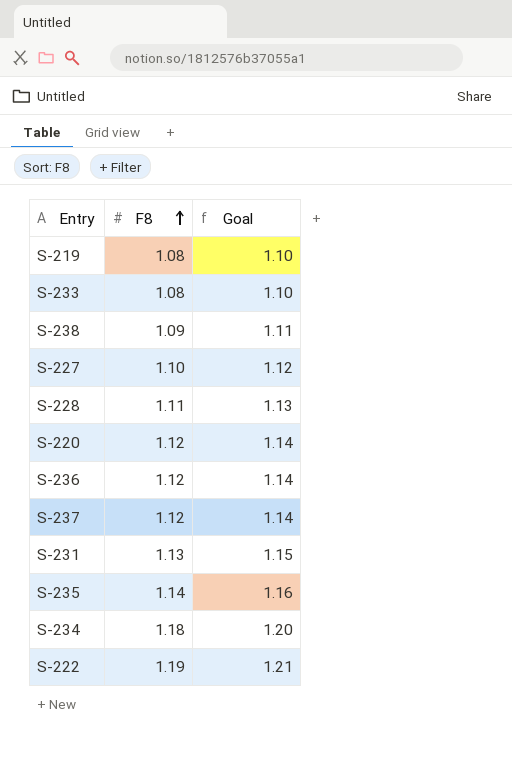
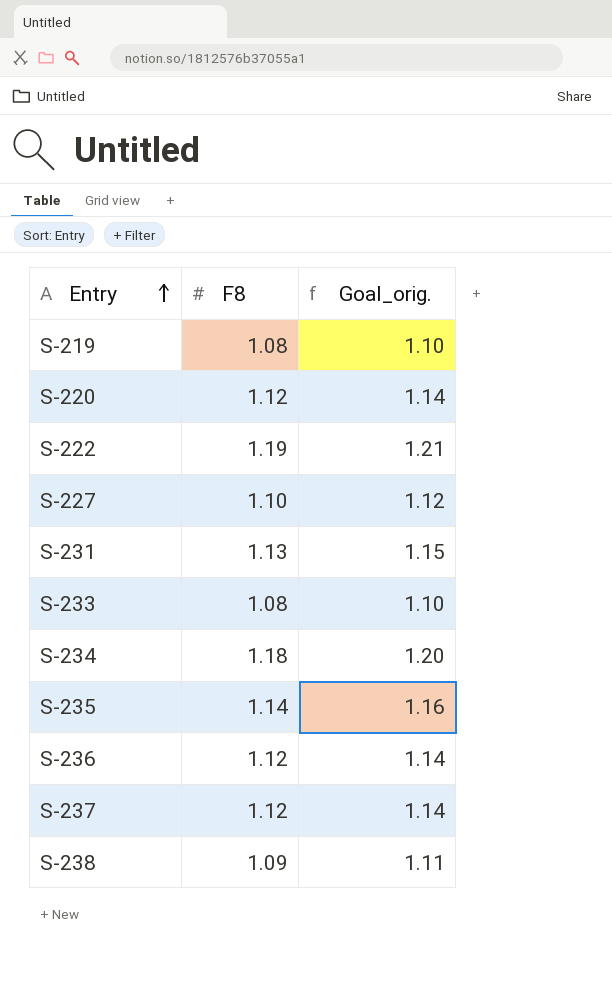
row order: F8 ascending -> Entry ascending
column name: Goal -> Goal_orig.
row S-228: 1.11 | 1.13 -> none

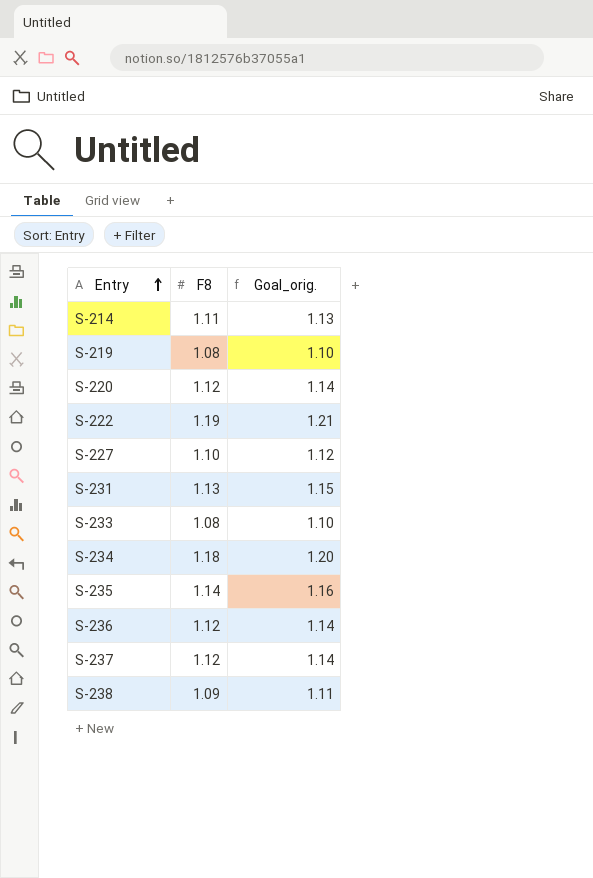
row S-214: none -> 1.11 | 1.13

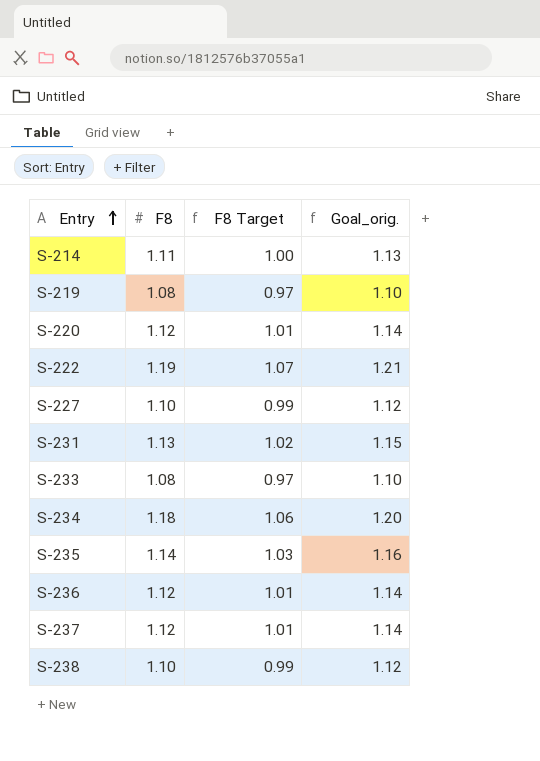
column F8 Target | formula: none -> [F8] * 0.9
S-238 | F8: 1.09 -> 1.10
S-238 | Goal_orig.: 1.11 -> 1.12

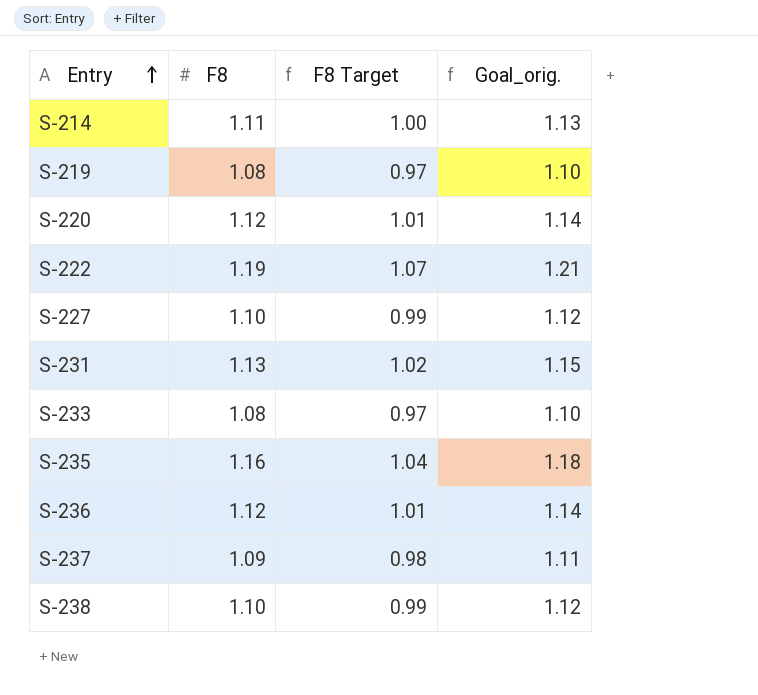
row S-234: 1.18 | 1.06 | 1.20 -> none
S-235 | F8: 1.14 -> 1.16
S-235 | F8 Target: 1.03 -> 1.04
S-235 | Goal_orig.: 1.16 -> 1.18
S-237 | F8: 1.12 -> 1.09
S-237 | F8 Target: 1.01 -> 0.98
S-237 | Goal_orig.: 1.14 -> 1.11

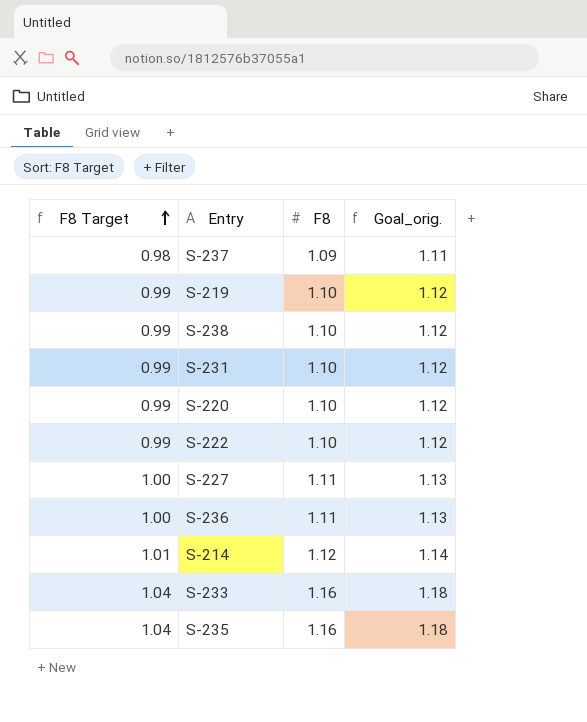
row order: Entry ascending -> F8 Target ascending
column F8 Target | position: 3 -> 1
S-219 | F8 Target: 0.97 -> 0.99
S-219 | F8: 1.08 -> 1.10
S-219 | Goal_orig.: 1.10 -> 1.12
S-231 | F8 Target: 1.02 -> 0.99
S-231 | F8: 1.13 -> 1.10
S-231 | Goal_orig.: 1.15 -> 1.12
S-220 | F8 Target: 1.01 -> 0.99
S-220 | F8: 1.12 -> 1.10
S-220 | Goal_orig.: 1.14 -> 1.12
S-222 | F8 Target: 1.07 -> 0.99
S-222 | F8: 1.19 -> 1.10
S-222 | Goal_orig.: 1.21 -> 1.12
S-227 | F8 Target: 0.99 -> 1.00
S-227 | F8: 1.10 -> 1.11
S-227 | Goal_orig.: 1.12 -> 1.13
S-236 | F8 Target: 1.01 -> 1.00
S-236 | F8: 1.12 -> 1.11
S-236 | Goal_orig.: 1.14 -> 1.13
S-214 | F8 Target: 1.00 -> 1.01
S-214 | F8: 1.11 -> 1.12
S-214 | Goal_orig.: 1.13 -> 1.14
S-233 | F8 Target: 0.97 -> 1.04
S-233 | F8: 1.08 -> 1.16
S-233 | Goal_orig.: 1.10 -> 1.18

